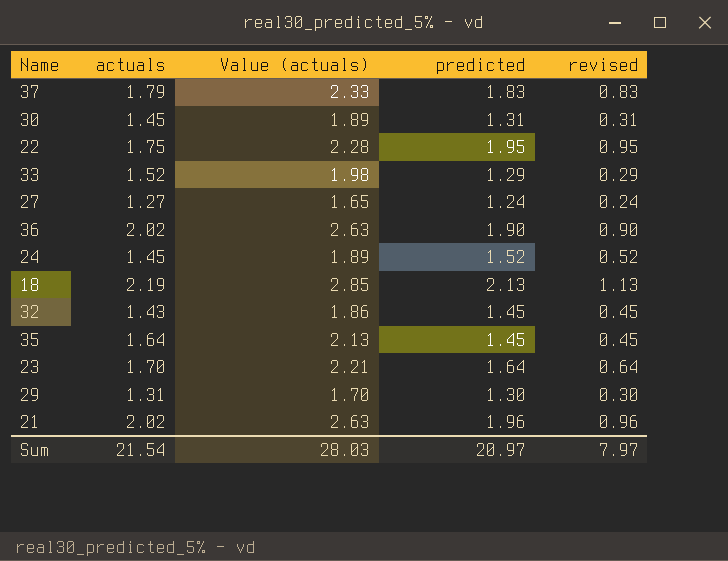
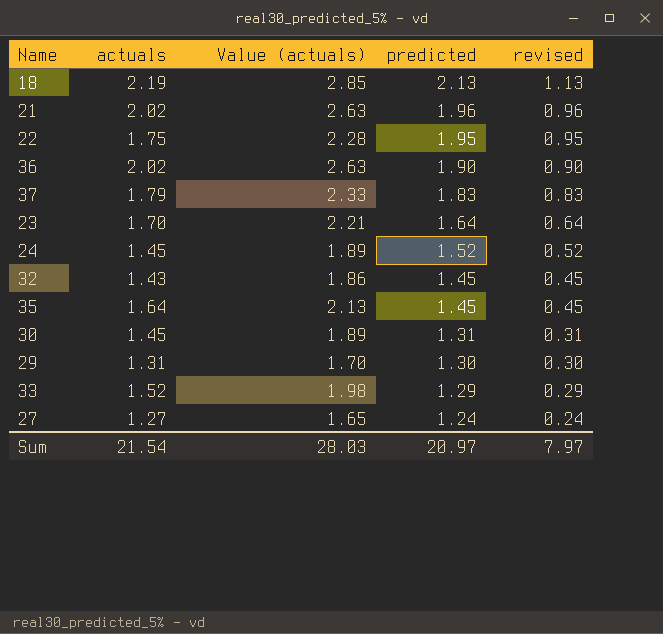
row order: none -> predicted descending

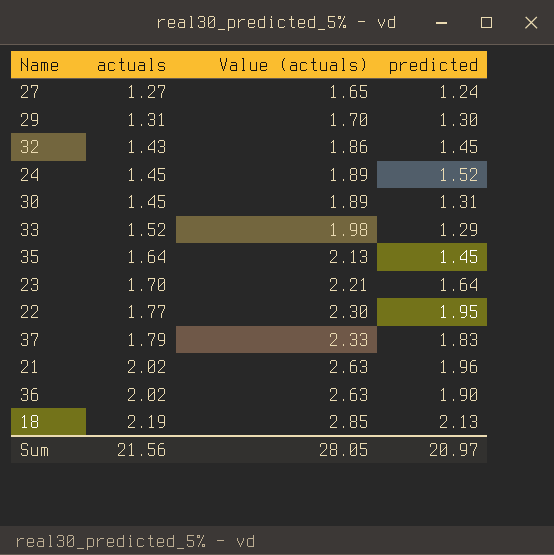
row order: predicted descending -> actuals ascending
column revised | formula: [predicted] - 1 -> none
22 | actuals: 1.75 -> 1.77
22 | Value (actuals): 2.28 -> 2.30
Sum | actuals: 21.54 -> 21.56
Sum | Value (actuals): 28.03 -> 28.05

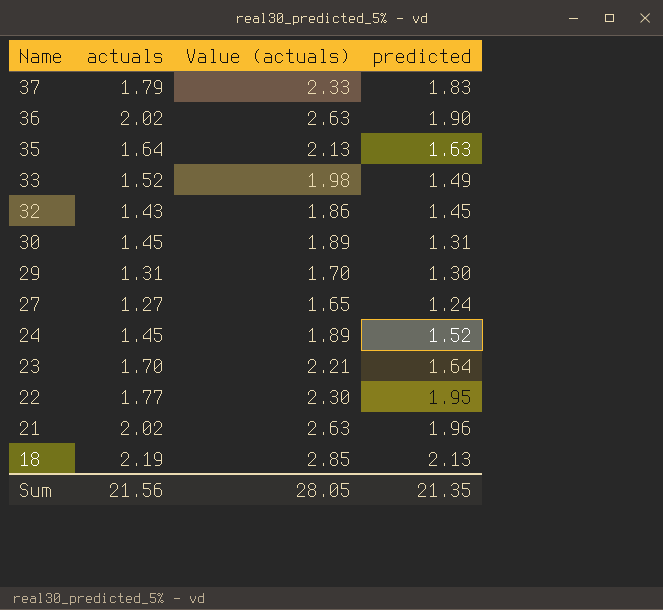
row order: actuals ascending -> Name descending
35 | predicted: 1.45 -> 1.63
33 | predicted: 1.29 -> 1.49
Sum | predicted: 20.97 -> 21.35

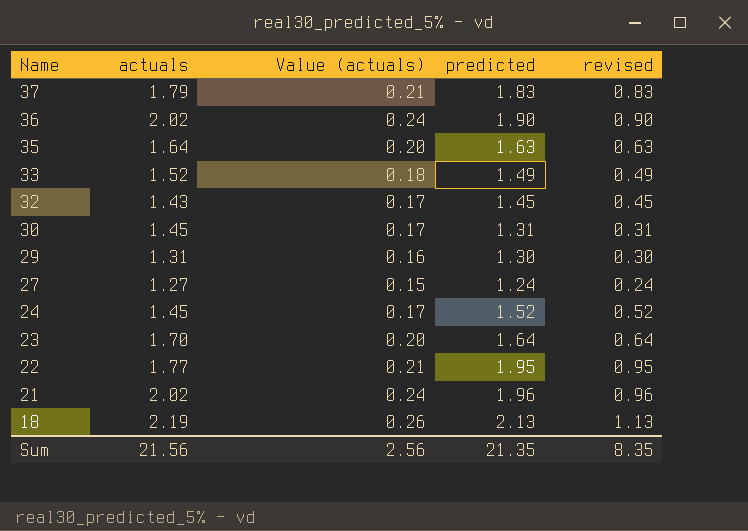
column Value (actuals) | formula: [actuals] * 1.3 -> [actuals] * 0.12
column revised | formula: none -> [predicted] - 1
Sum | Value (actuals): 28.05 -> 2.56

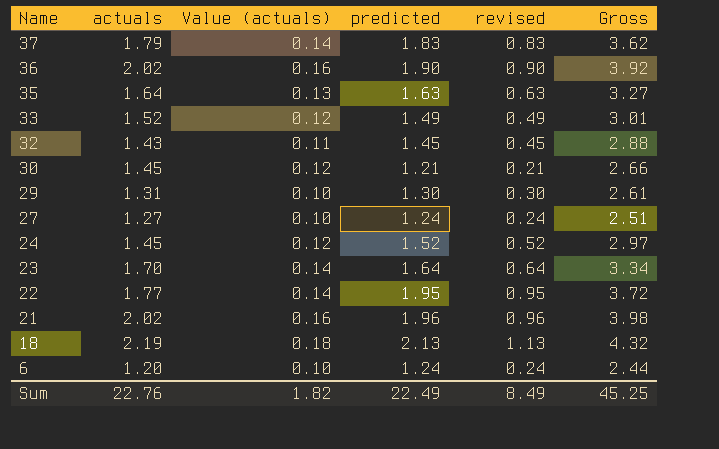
column Value (actuals) | formula: [actuals] * 0.12 -> [actuals] * 0.08
column Gross | formula: none -> [actuals] + [predicted]
30 | predicted: 1.31 -> 1.21
30 | revised: 0.31 -> 0.21
row 6: none -> 1.20 | 0.10 | 1.24 | 0.24 | 2.44
Sum | actuals: 21.56 -> 22.76
Sum | Value (actuals): 2.56 -> 1.82
Sum | predicted: 21.35 -> 22.49
Sum | revised: 8.35 -> 8.49

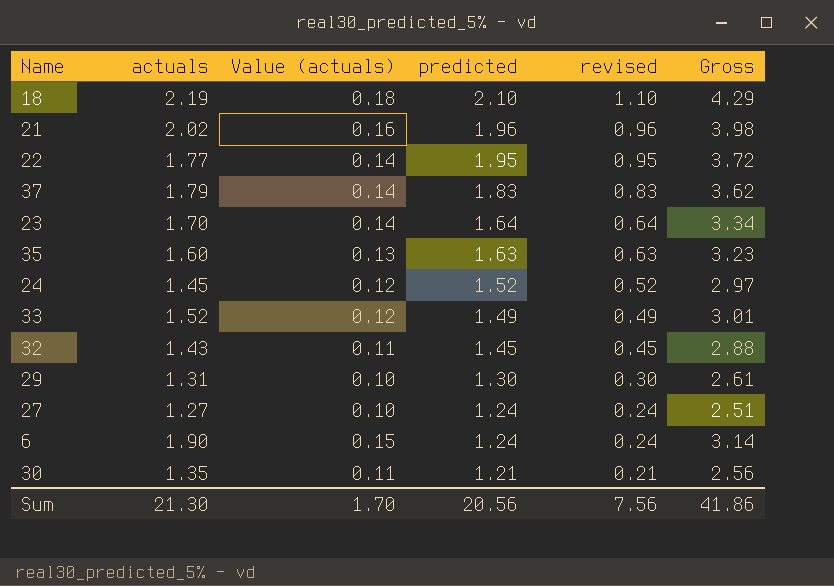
row order: Name descending -> predicted descending
row 36: 2.02 | 0.16 | 1.90 | 0.90 | 3.92 -> none
18 | predicted: 2.13 -> 2.10
18 | revised: 1.13 -> 1.10
18 | Gross: 4.32 -> 4.29
35 | actuals: 1.64 -> 1.60
35 | Gross: 3.27 -> 3.23
6 | actuals: 1.20 -> 1.90
6 | Value (actuals): 0.10 -> 0.15
6 | Gross: 2.44 -> 3.14
30 | actuals: 1.45 -> 1.35
30 | Value (actuals): 0.12 -> 0.11
30 | Gross: 2.66 -> 2.56
Sum | actuals: 22.76 -> 21.30
Sum | Value (actuals): 1.82 -> 1.70
Sum | predicted: 22.49 -> 20.56
Sum | revised: 8.49 -> 7.56
Sum | Gross: 45.25 -> 41.86

